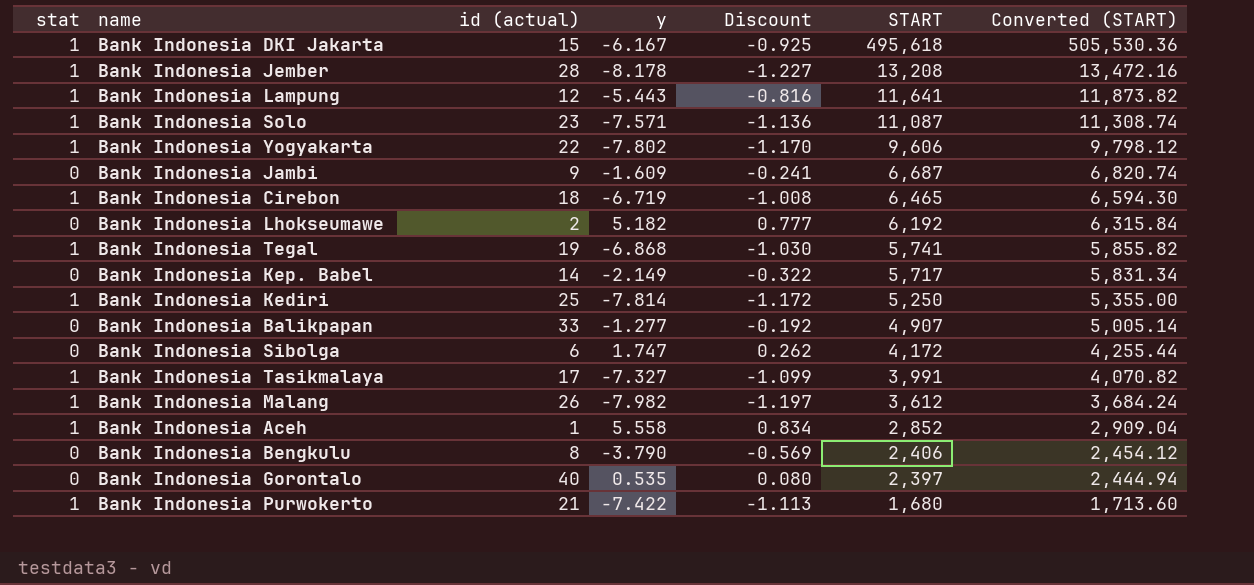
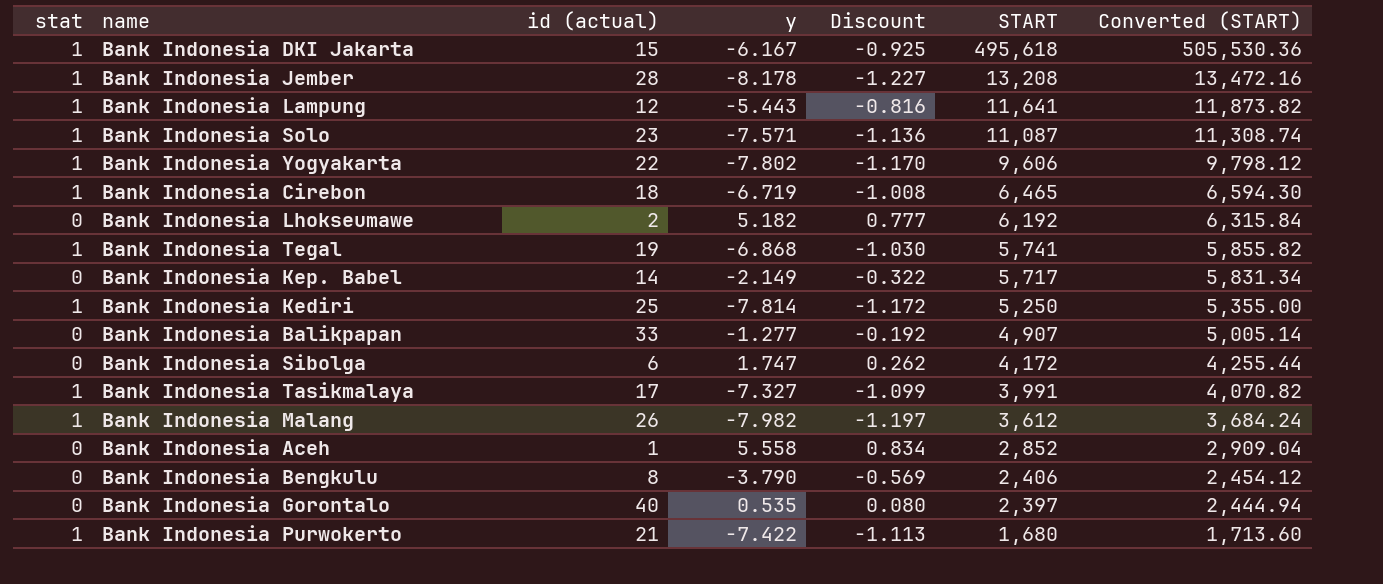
row Bank Indonesia Jambi: 0 | 9 | -1.609 | -0.241 | 6,687 | 6,820.74 -> none
Bank Indonesia Aceh | stat: 1 -> 0

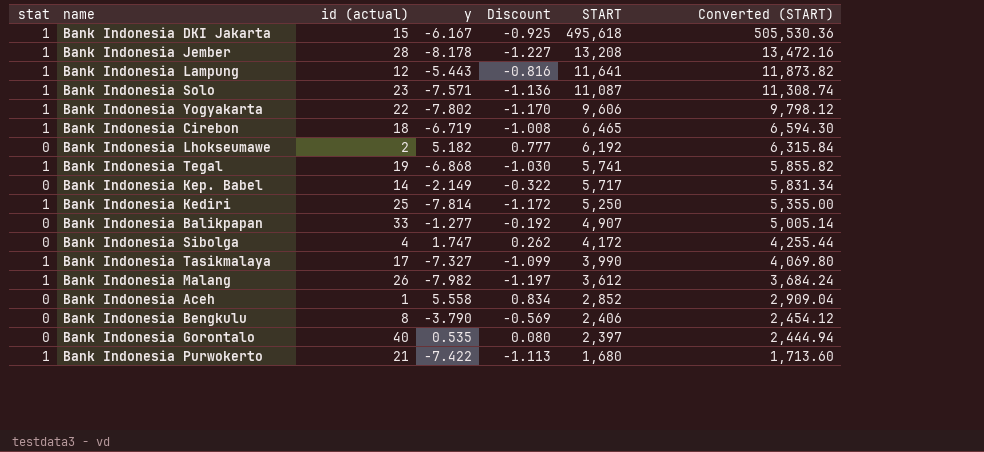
Bank Indonesia Sibolga | id (actual): 6 -> 4
Bank Indonesia Tasikmalaya | START: 3,991 -> 3,990
Bank Indonesia Tasikmalaya | Converted (START): 4,070.82 -> 4,069.80

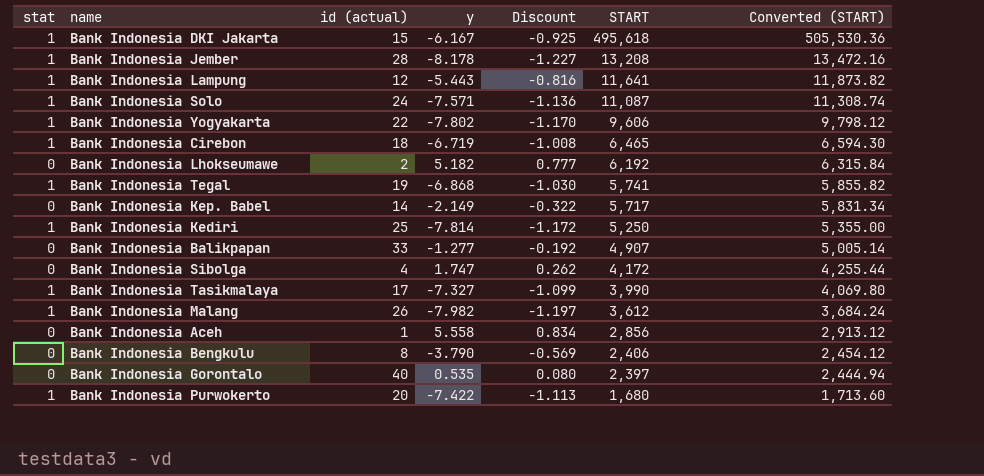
Bank Indonesia Solo | id (actual): 23 -> 24
Bank Indonesia Aceh | START: 2,852 -> 2,856
Bank Indonesia Aceh | Converted (START): 2,909.04 -> 2,913.12
Bank Indonesia Purwokerto | id (actual): 21 -> 20

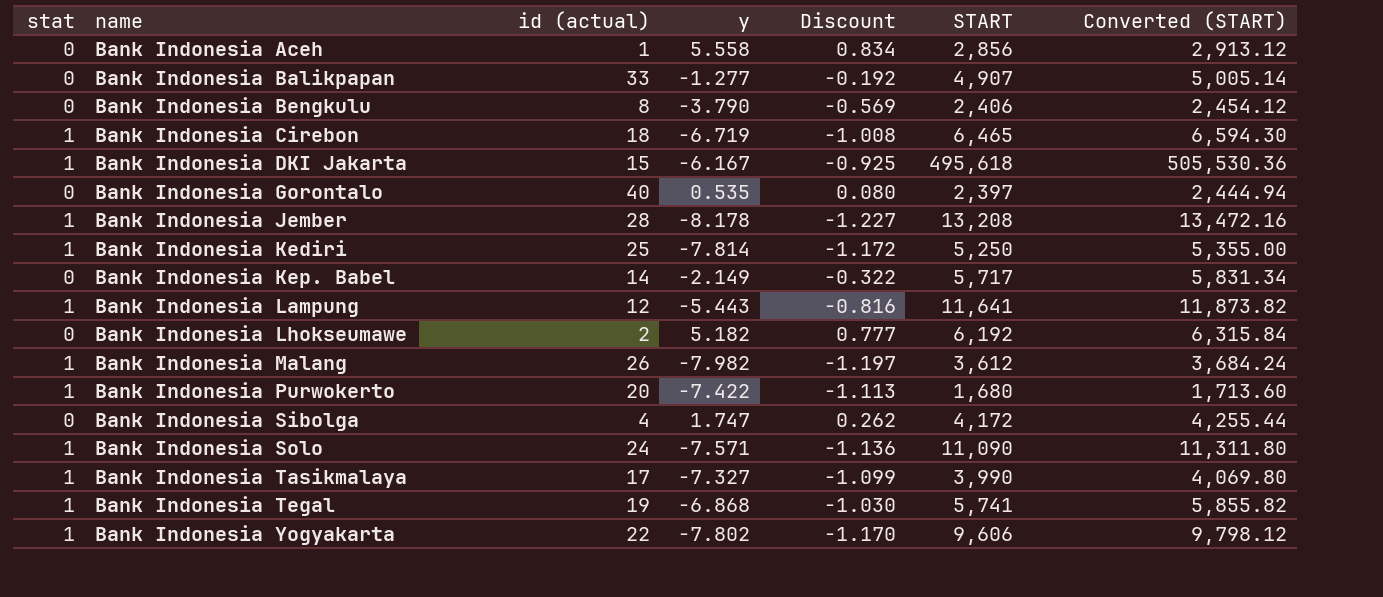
row order: START descending -> name ascending
Bank Indonesia Solo | START: 11,087 -> 11,090
Bank Indonesia Solo | Converted (START): 11,308.74 -> 11,311.80

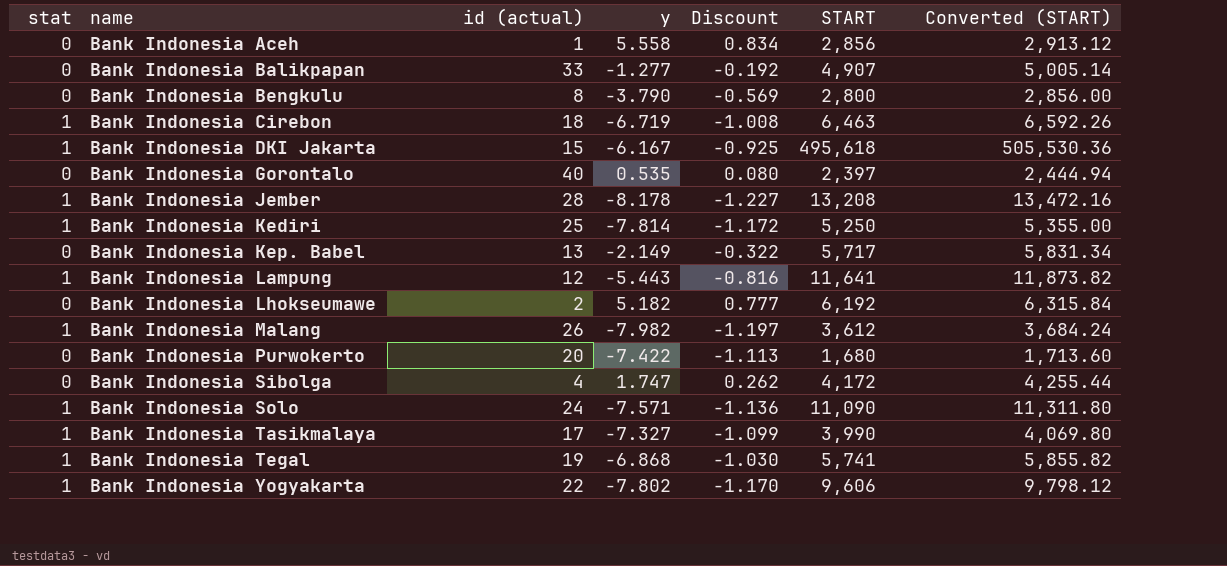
Bank Indonesia Bengkulu | START: 2,406 -> 2,800
Bank Indonesia Bengkulu | Converted (START): 2,454.12 -> 2,856.00
Bank Indonesia Cirebon | START: 6,465 -> 6,463
Bank Indonesia Cirebon | Converted (START): 6,594.30 -> 6,592.26
Bank Indonesia Kep. Babel | id (actual): 14 -> 13
Bank Indonesia Purwokerto | stat: 1 -> 0

